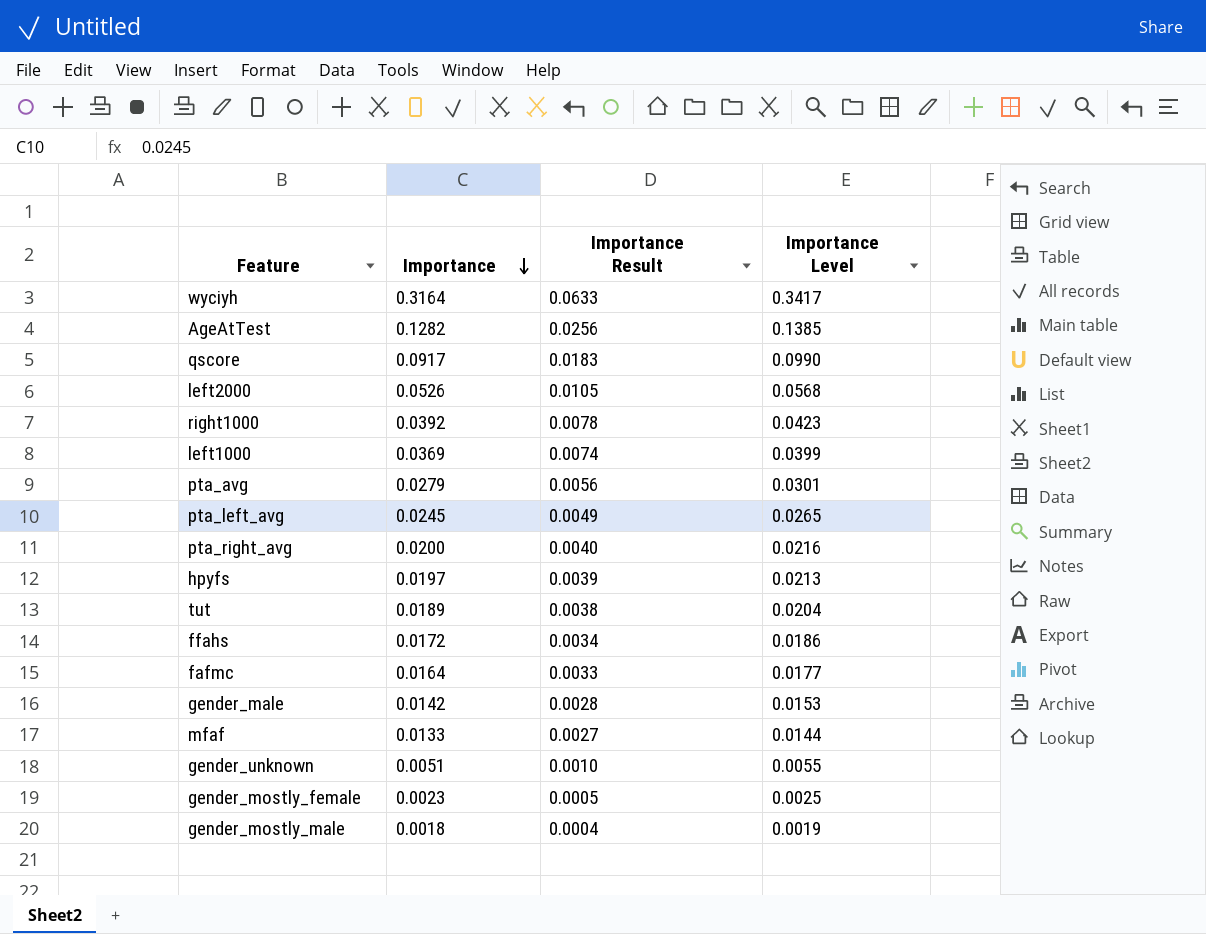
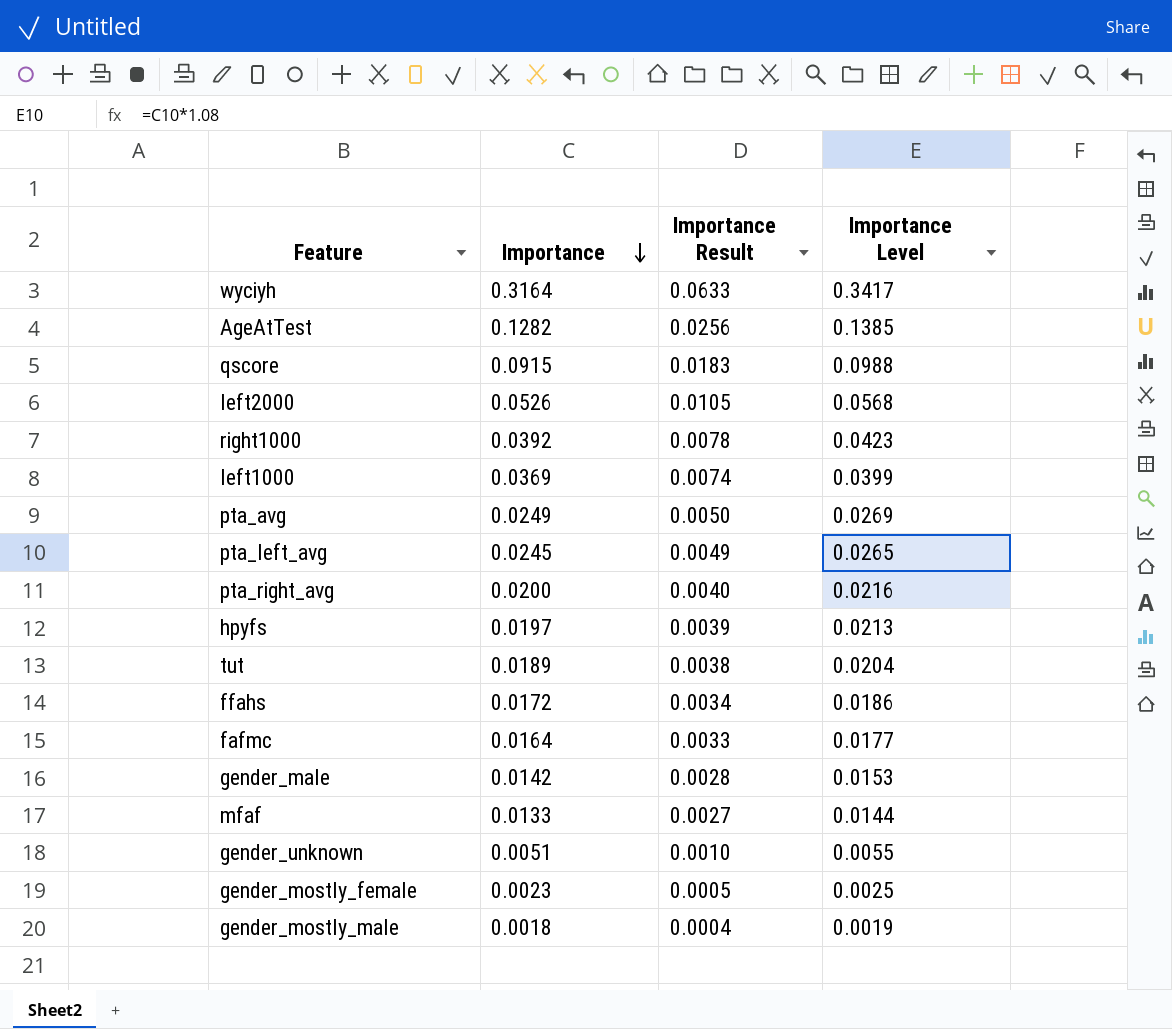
qscore | Importance: 0.0917 -> 0.0915
qscore | Importance Level: 0.0990 -> 0.0988
pta_avg | Importance: 0.0279 -> 0.0249
pta_avg | Importance Result: 0.0056 -> 0.0050
pta_avg | Importance Level: 0.0301 -> 0.0269

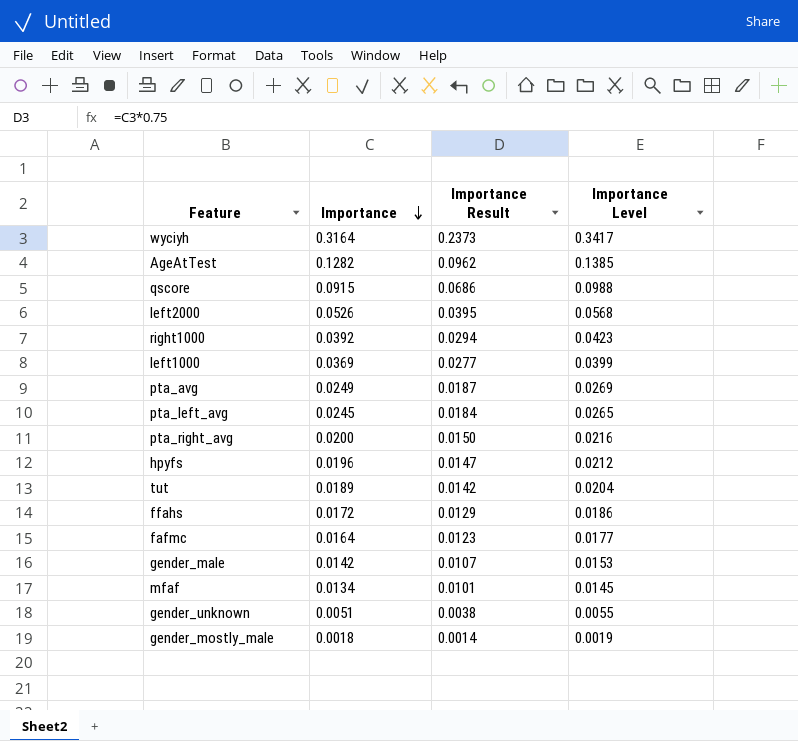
column Importance Result | formula: [Importance] * 0.2 -> [Importance] * 0.75
row gender_mostly_female: 0.0023 | 0.0005 | 0.0025 -> none
hpyfs | Importance: 0.0197 -> 0.0196
hpyfs | Importance Level: 0.0213 -> 0.0212
mfaf | Importance: 0.0133 -> 0.0134
mfaf | Importance Level: 0.0144 -> 0.0145

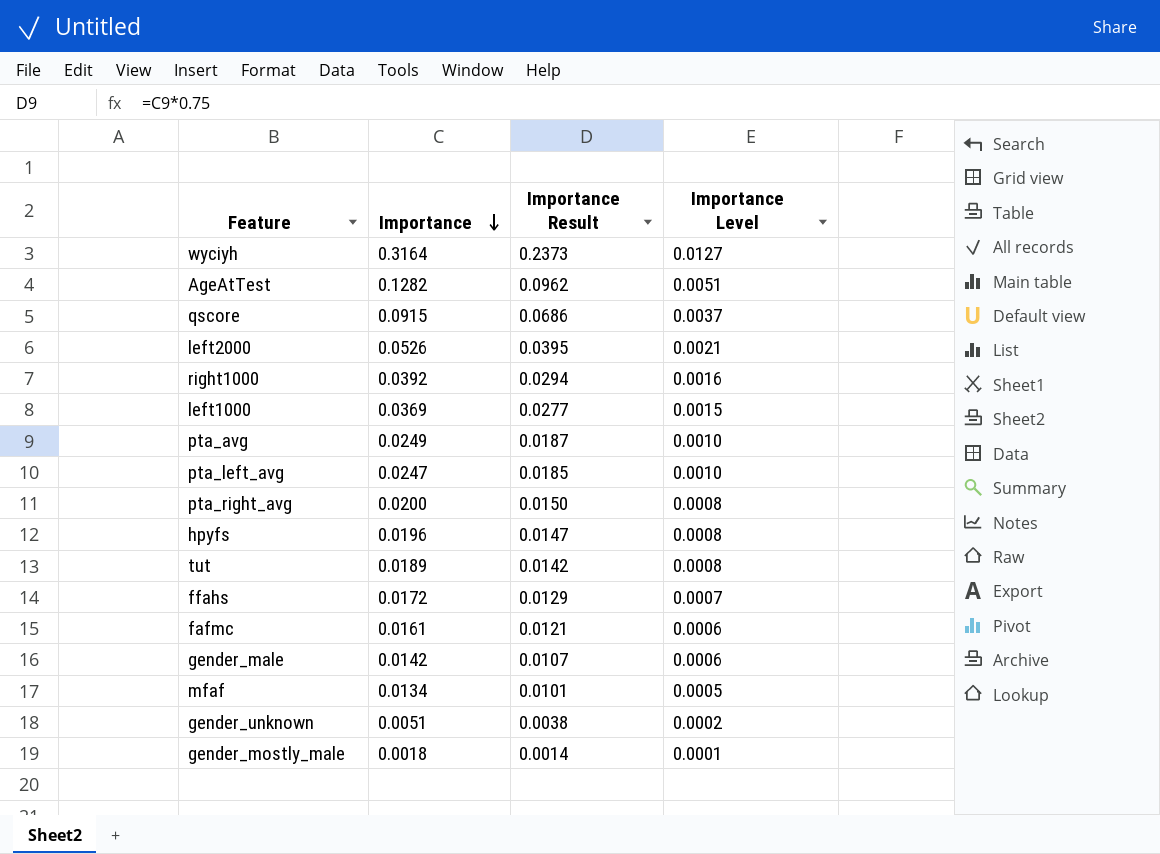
column Importance Level | formula: [Importance] * 1.08 -> [Importance] * 0.04
pta_left_avg | Importance: 0.0245 -> 0.0247
pta_left_avg | Importance Result: 0.0184 -> 0.0185
fafmc | Importance: 0.0164 -> 0.0161
fafmc | Importance Result: 0.0123 -> 0.0121

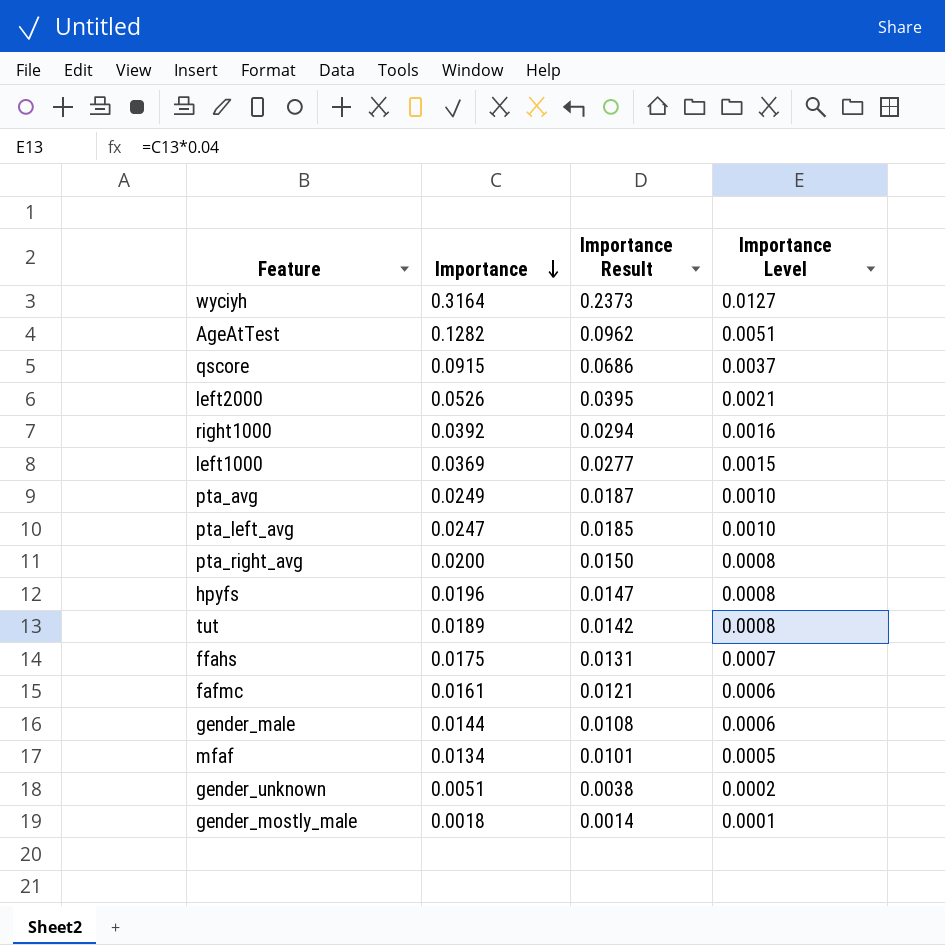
ffahs | Importance: 0.0172 -> 0.0175
ffahs | Importance Result: 0.0129 -> 0.0131
gender_male | Importance: 0.0142 -> 0.0144
gender_male | Importance Result: 0.0107 -> 0.0108

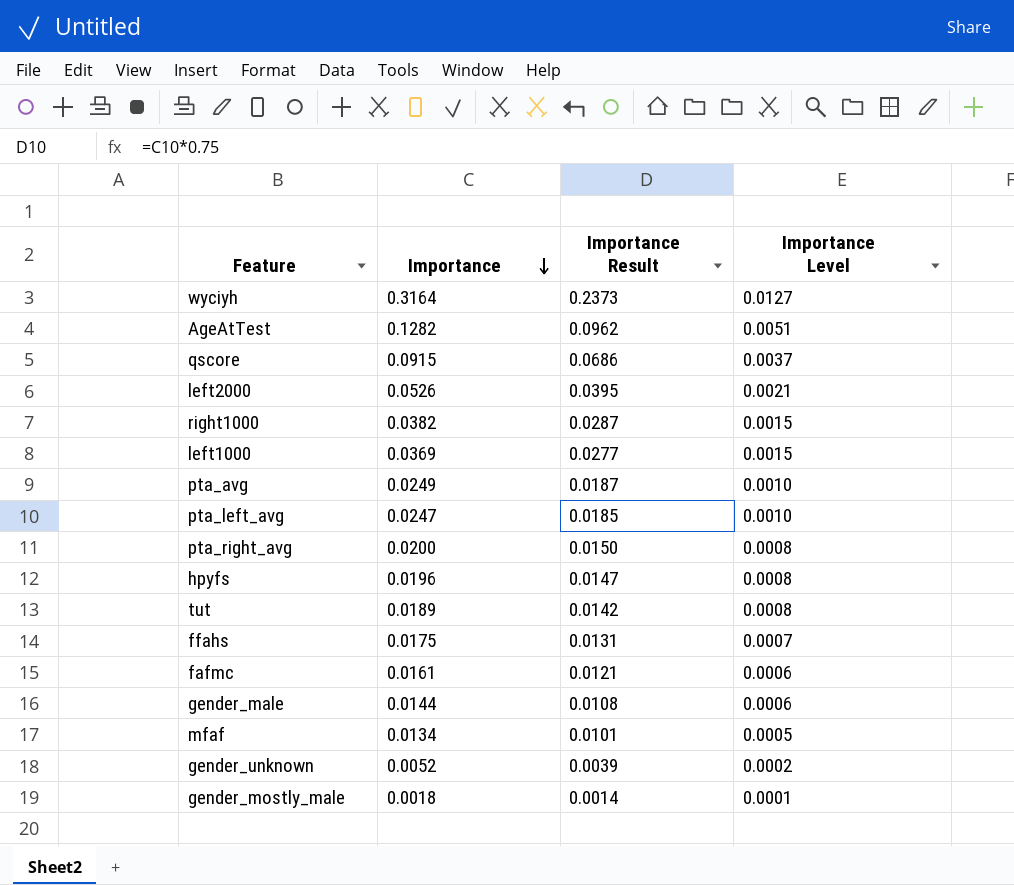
right1000 | Importance: 0.0392 -> 0.0382
right1000 | Importance Result: 0.0294 -> 0.0287
right1000 | Importance Level: 0.0016 -> 0.0015
gender_unknown | Importance: 0.0051 -> 0.0052
gender_unknown | Importance Result: 0.0038 -> 0.0039

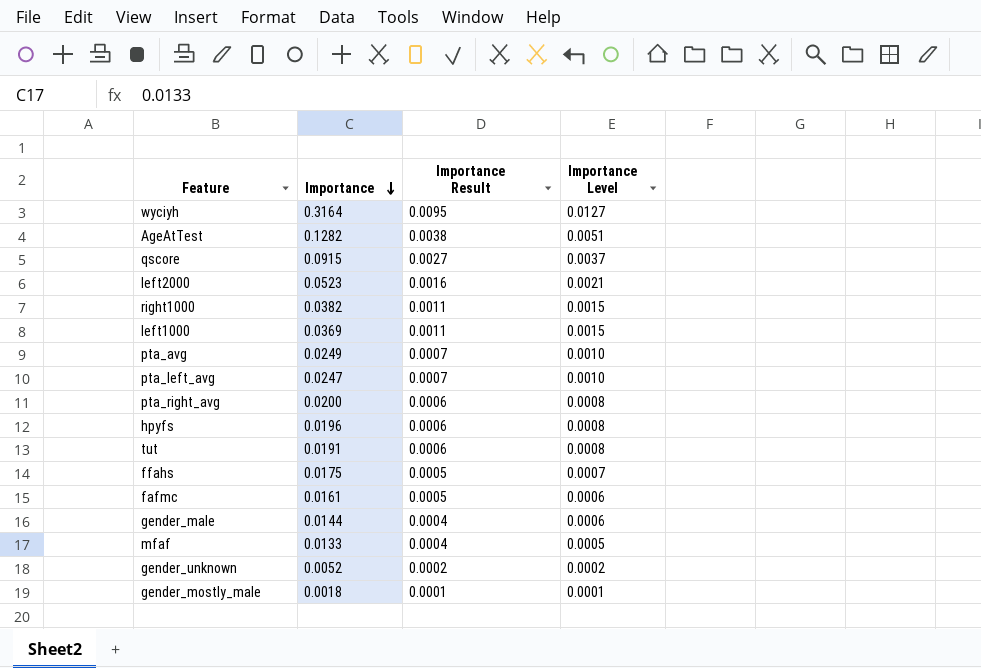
column Importance Result | formula: [Importance] * 0.75 -> [Importance] * 0.03
left2000 | Importance: 0.0526 -> 0.0523
tut | Importance: 0.0189 -> 0.0191
mfaf | Importance: 0.0134 -> 0.0133

